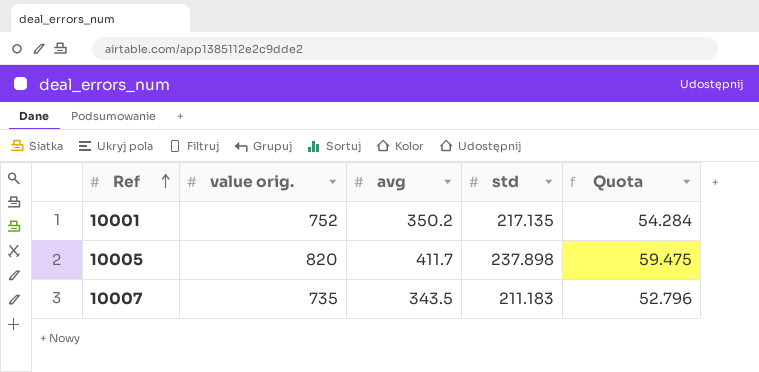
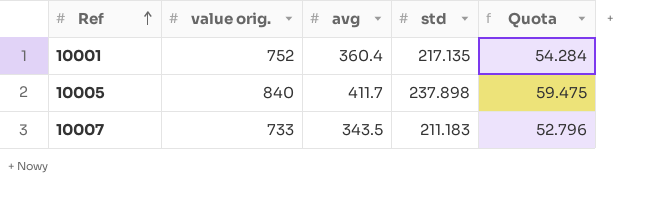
10001 | avg: 350.2 -> 360.4
10005 | value orig.: 820 -> 840
10007 | value orig.: 735 -> 733

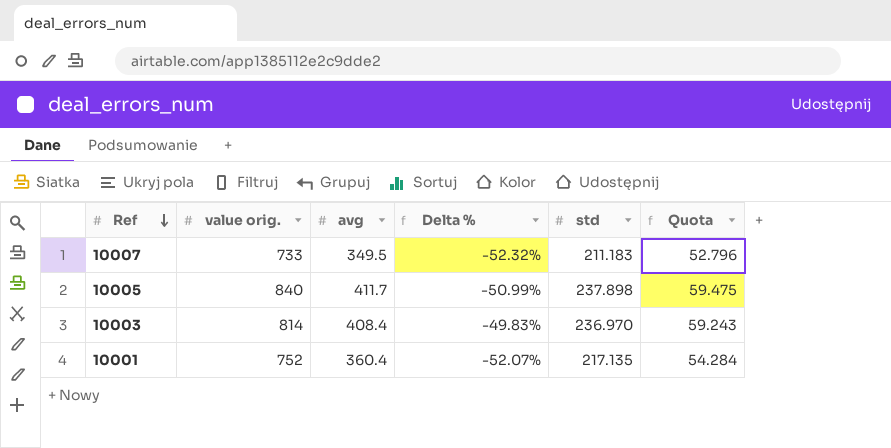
row order: Ref ascending -> Ref descending
column Delta % | formula: none -> ([avg] - [value orig.]) / [value orig.]
10007 | avg: 343.5 -> 349.5
row 10003: none -> 814 | 408.4 | -49.83% | 236.970 | 59.243

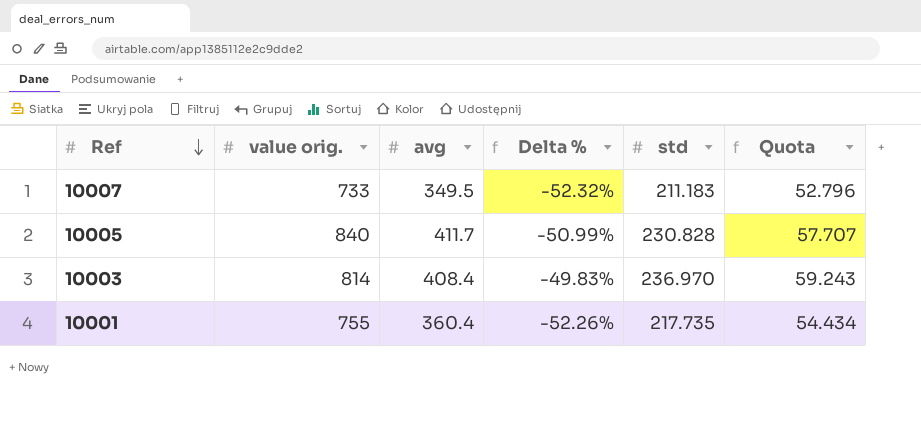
10005 | std: 237.898 -> 230.828
10005 | Quota: 59.475 -> 57.707
10001 | value orig.: 752 -> 755
10001 | Delta %: -52.07% -> -52.26%
10001 | std: 217.135 -> 217.735
10001 | Quota: 54.284 -> 54.434

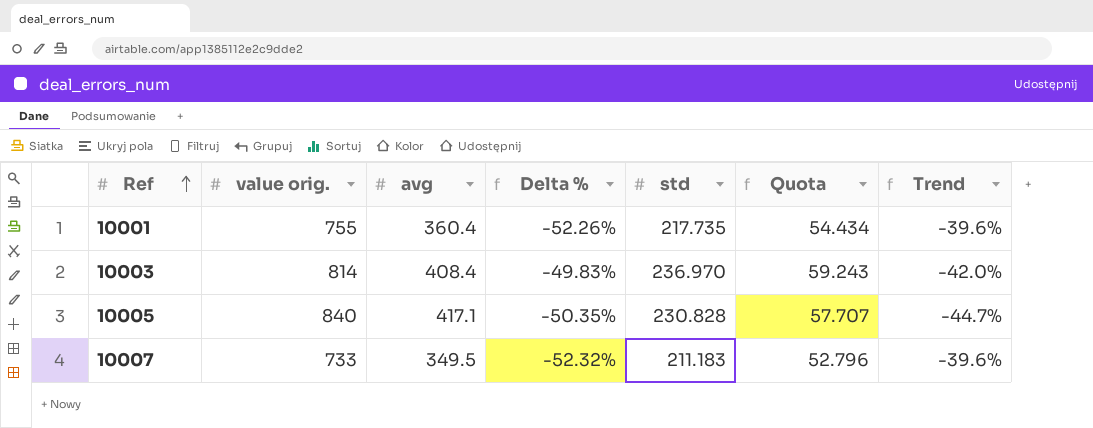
row order: Ref descending -> Ref ascending
column Trend | formula: none -> ([std] - [avg]) / [avg]
10005 | avg: 411.7 -> 417.1
10005 | Delta %: -50.99% -> -50.35%

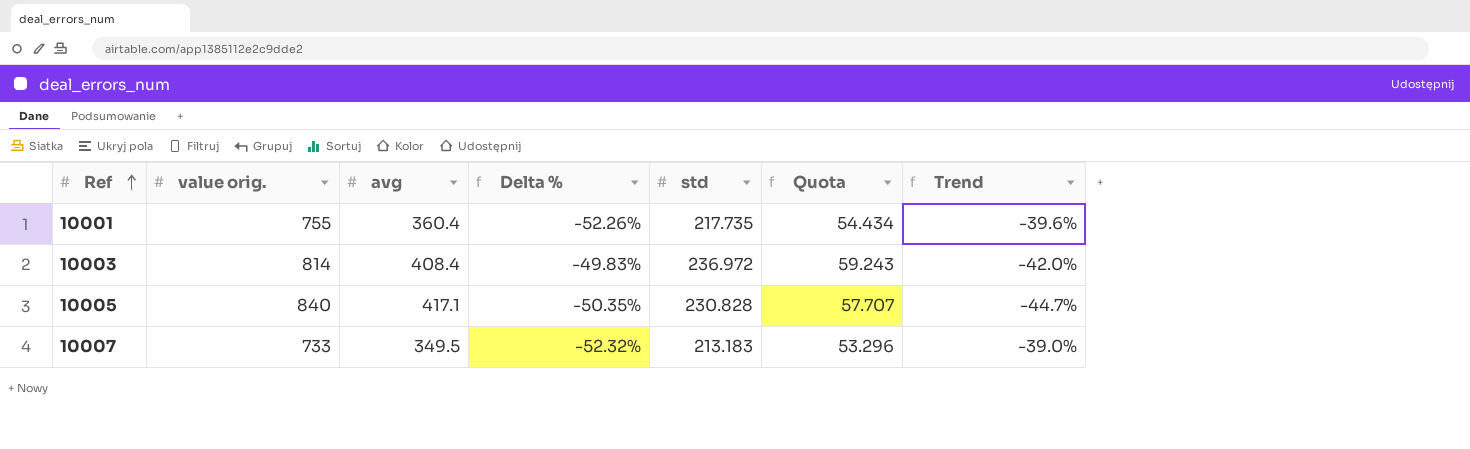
10003 | std: 236.970 -> 236.972
10007 | std: 211.183 -> 213.183
10007 | Quota: 52.796 -> 53.296
10007 | Trend: -39.6% -> -39.0%

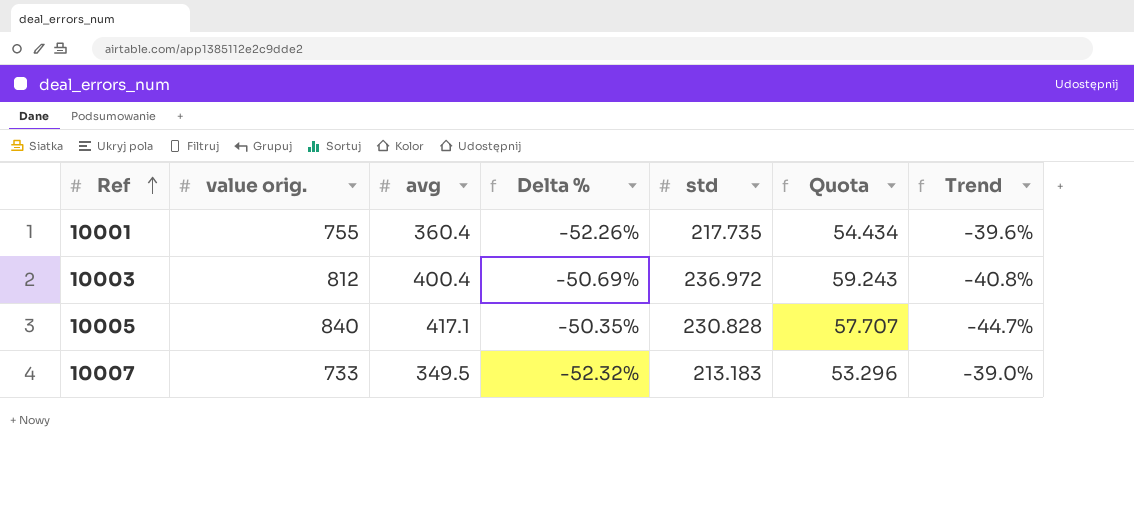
10003 | value orig.: 814 -> 812
10003 | avg: 408.4 -> 400.4
10003 | Delta %: -49.83% -> -50.69%
10003 | Trend: -42.0% -> -40.8%

